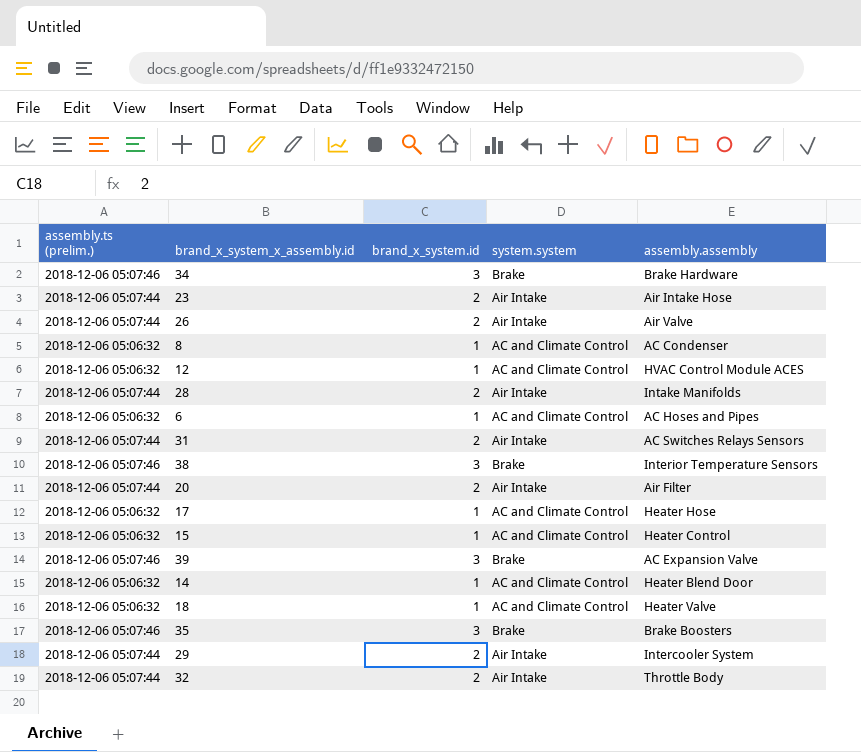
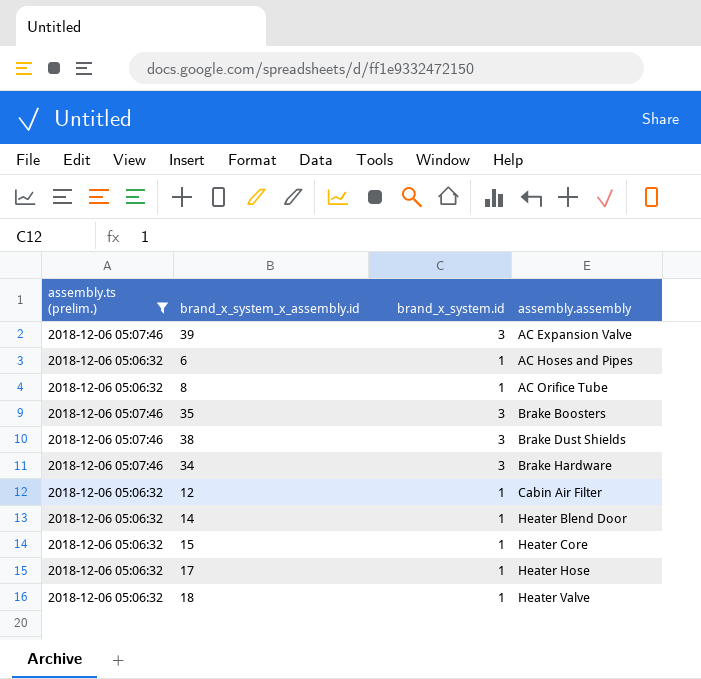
filter: none -> assembly.ts (prelim.) != 2018-12-06 05:07:44
row order: none -> assembly.assembly ascending
column system.system | position: 4 -> none
8 | assembly.assembly: AC Condenser -> AC Orifice Tube
38 | assembly.assembly: Interior Temperature Sensors -> Brake Dust Shields
12 | assembly.assembly: HVAC Control Module ACES -> Cabin Air Filter
15 | assembly.assembly: Heater Control -> Heater Core

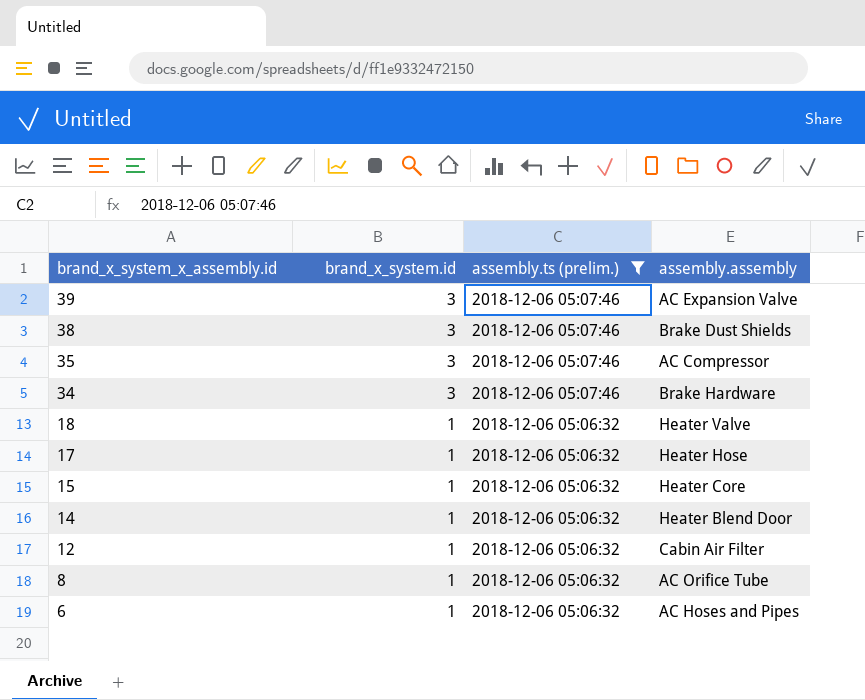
row order: assembly.assembly ascending -> brand_x_system_x_assembly.id descending
column assembly.ts (prelim.) | position: 1 -> 3
35 | assembly.assembly: Brake Boosters -> AC Compressor

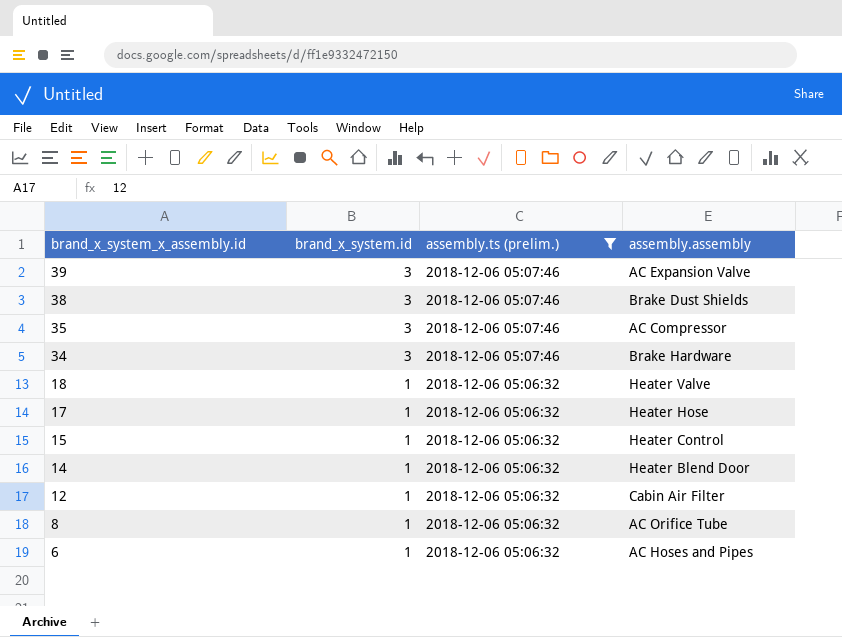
15 | assembly.assembly: Heater Core -> Heater Control

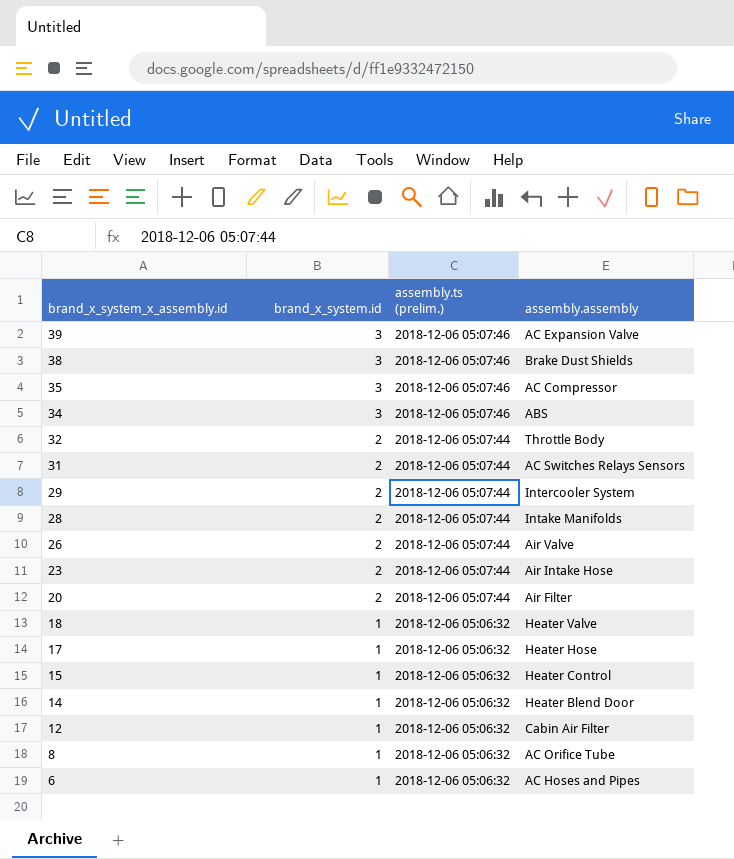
filter: assembly.ts (prelim.) != 2018-12-06 05:07:44 -> none
34 | assembly.assembly: Brake Hardware -> ABS

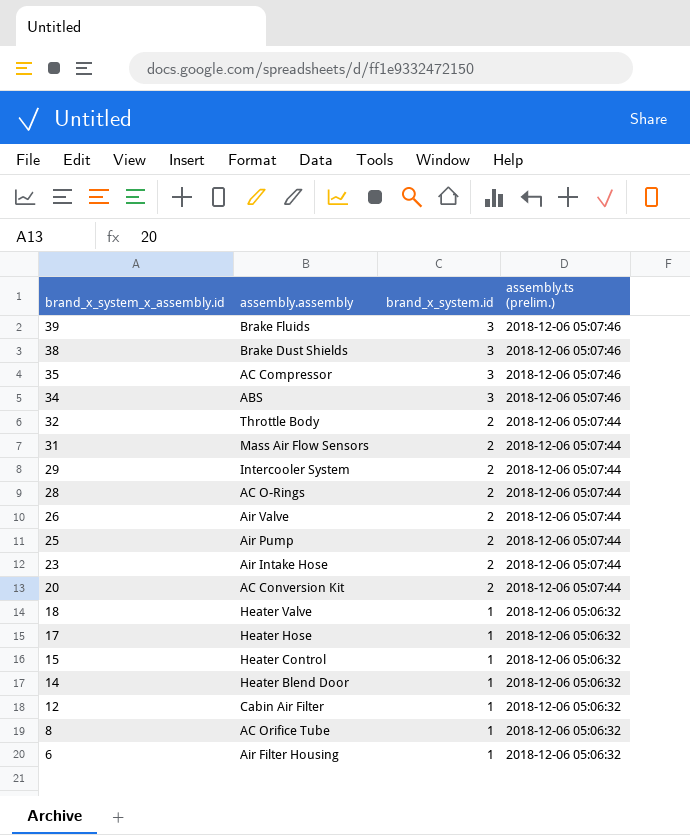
column assembly.assembly | position: 4 -> 2
39 | assembly.assembly: AC Expansion Valve -> Brake Fluids
31 | assembly.assembly: AC Switches Relays Sensors -> Mass Air Flow Sensors
28 | assembly.assembly: Intake Manifolds -> AC O-Rings
row 25: none -> Air Pump | 2 | 2018-12-06 05:07:44
20 | assembly.assembly: Air Filter -> AC Conversion Kit
6 | assembly.assembly: AC Hoses and Pipes -> Air Filter Housing

